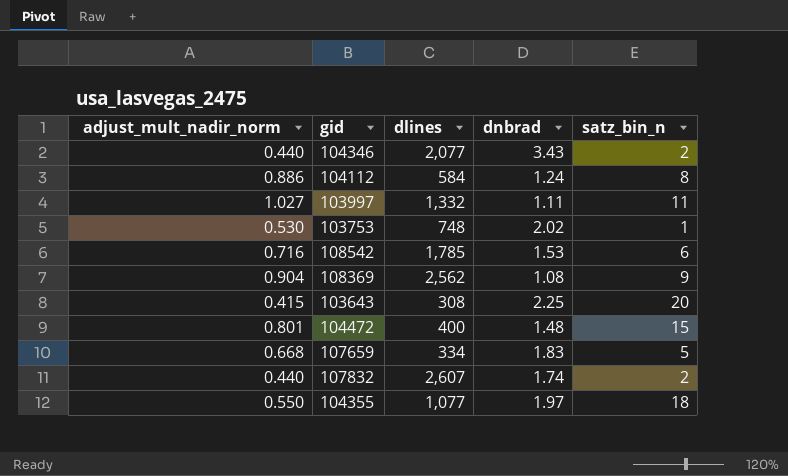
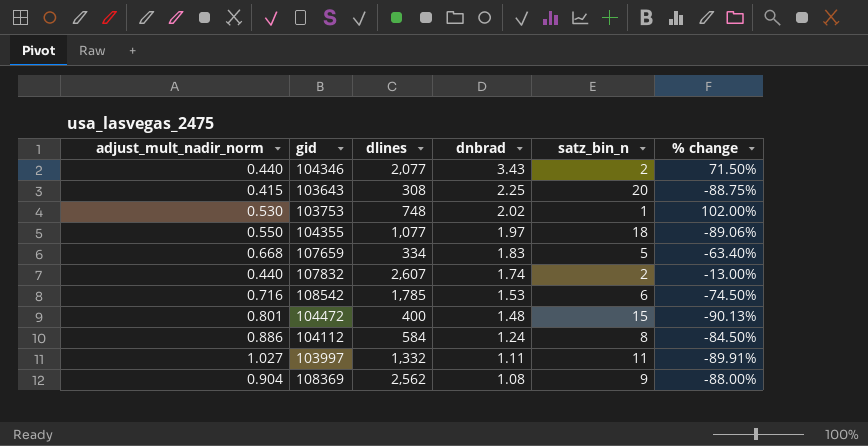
row order: none -> dnbrad descending
column % change | formula: none -> ([dnbrad] - [satz_bin_n]) / [satz_bin_n]

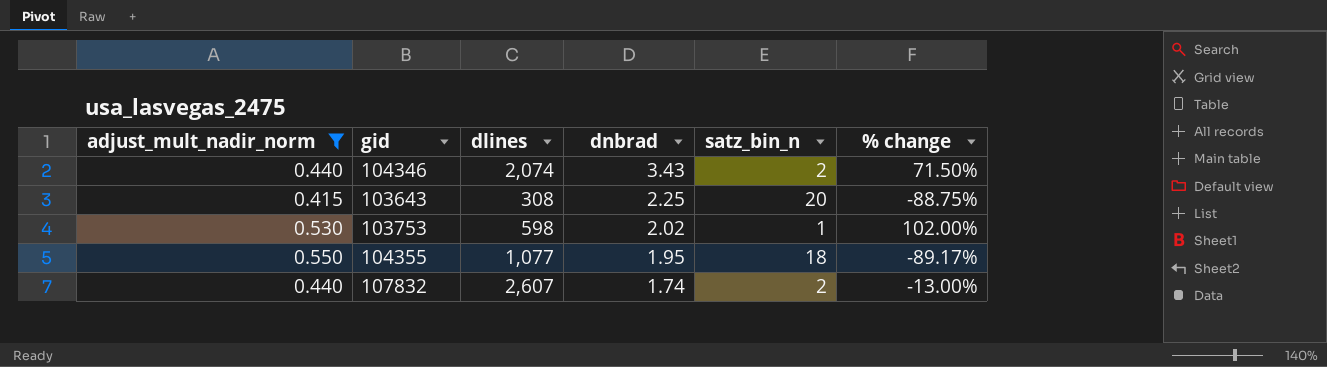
filter: none -> adjust_mult_nadir_norm <= 0.550
104346 | dlines: 2,077 -> 2,074
103753 | dlines: 748 -> 598
104355 | dnbrad: 1.97 -> 1.95
104355 | % change: -89.06% -> -89.17%

